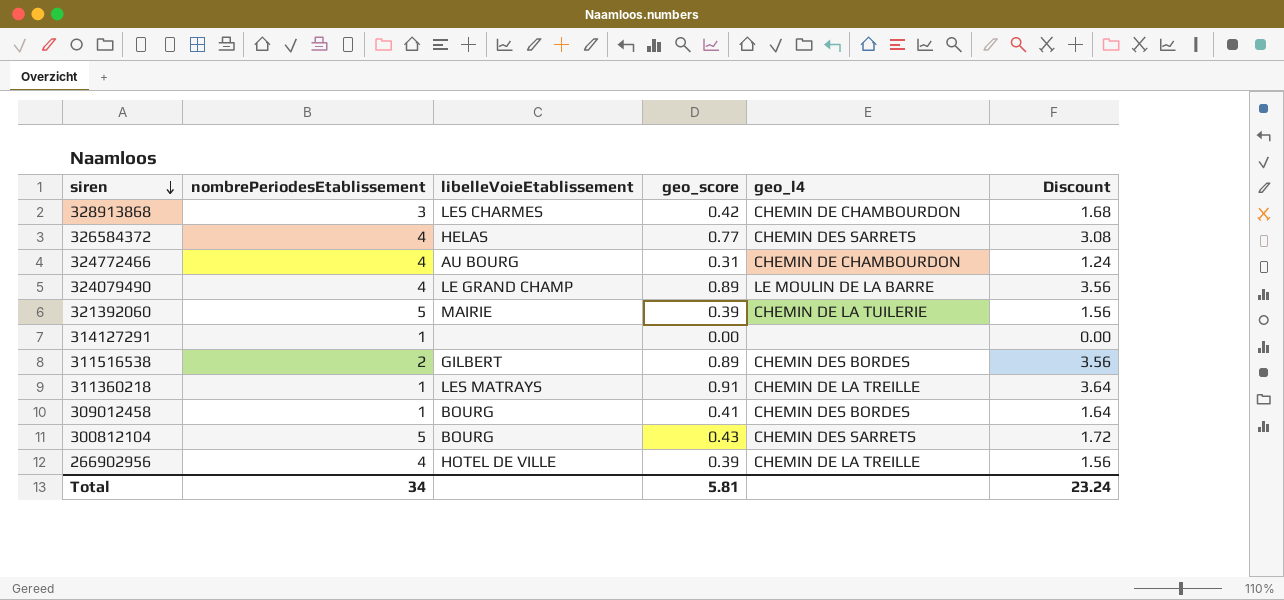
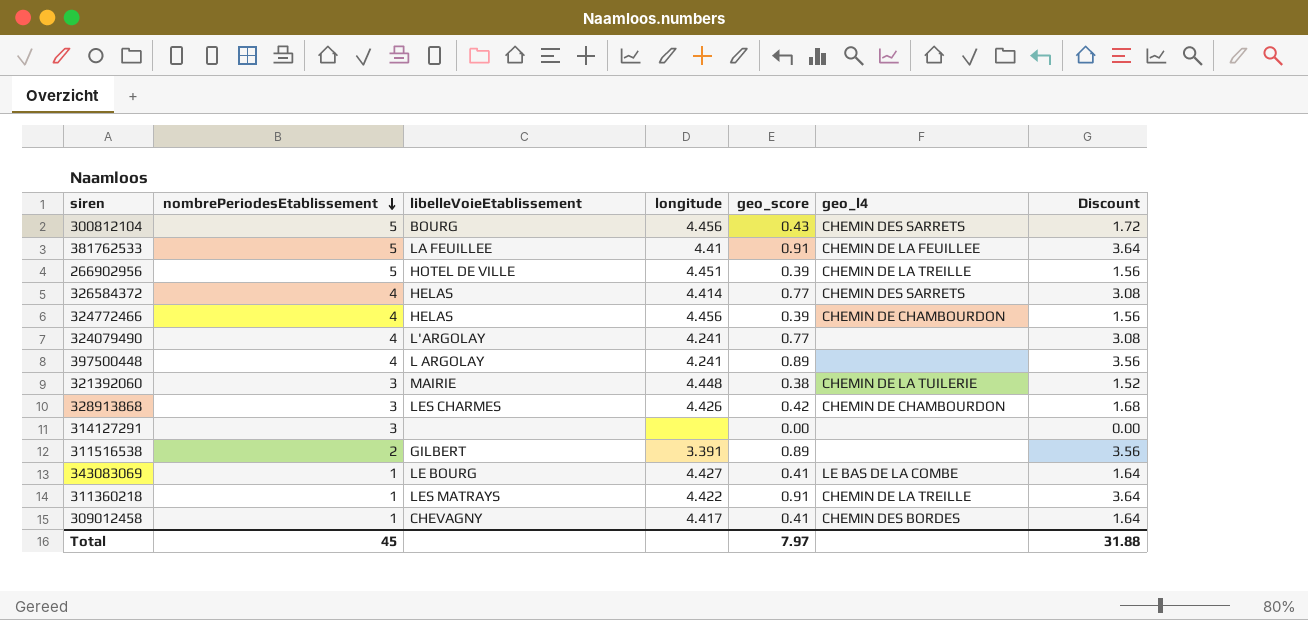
row order: siren descending -> nombrePeriodesEtablissement descending
column longitude | position: none -> 4
row 381762533: none -> 5 | LA FEUILLEE | 4.41 | 0.91 | CHEMIN DE LA FEUILLEE | 3.64
266902956 | nombrePeriodesEtablissement: 4 -> 5
324772466 | libelleVoieEtablissement: AU BOURG -> HELAS
324772466 | geo_score: 0.31 -> 0.39
324772466 | Discount: 1.24 -> 1.56
324079490 | libelleVoieEtablissement: LE GRAND CHAMP -> L'ARGOLAY
324079490 | geo_score: 0.89 -> 0.77
324079490 | geo_l4: LE MOULIN DE LA BARRE -> none
324079490 | Discount: 3.56 -> 3.08
row 397500448: none -> 4 | L ARGOLAY | 4.241 | 0.89 | none | 3.56
321392060 | nombrePeriodesEtablissement: 5 -> 3
321392060 | geo_score: 0.39 -> 0.38
321392060 | Discount: 1.56 -> 1.52
314127291 | nombrePeriodesEtablissement: 1 -> 3
311516538 | geo_l4: CHEMIN DES BORDES -> none
row 343083069: none -> 1 | LE BOURG | 4.427 | 0.41 | LE BAS DE LA COMBE | 1.64
309012458 | libelleVoieEtablissement: BOURG -> CHEVAGNY
Total | nombrePeriodesEtablissement: 34 -> 45
Total | geo_score: 5.81 -> 7.97
Total | Discount: 23.24 -> 31.88

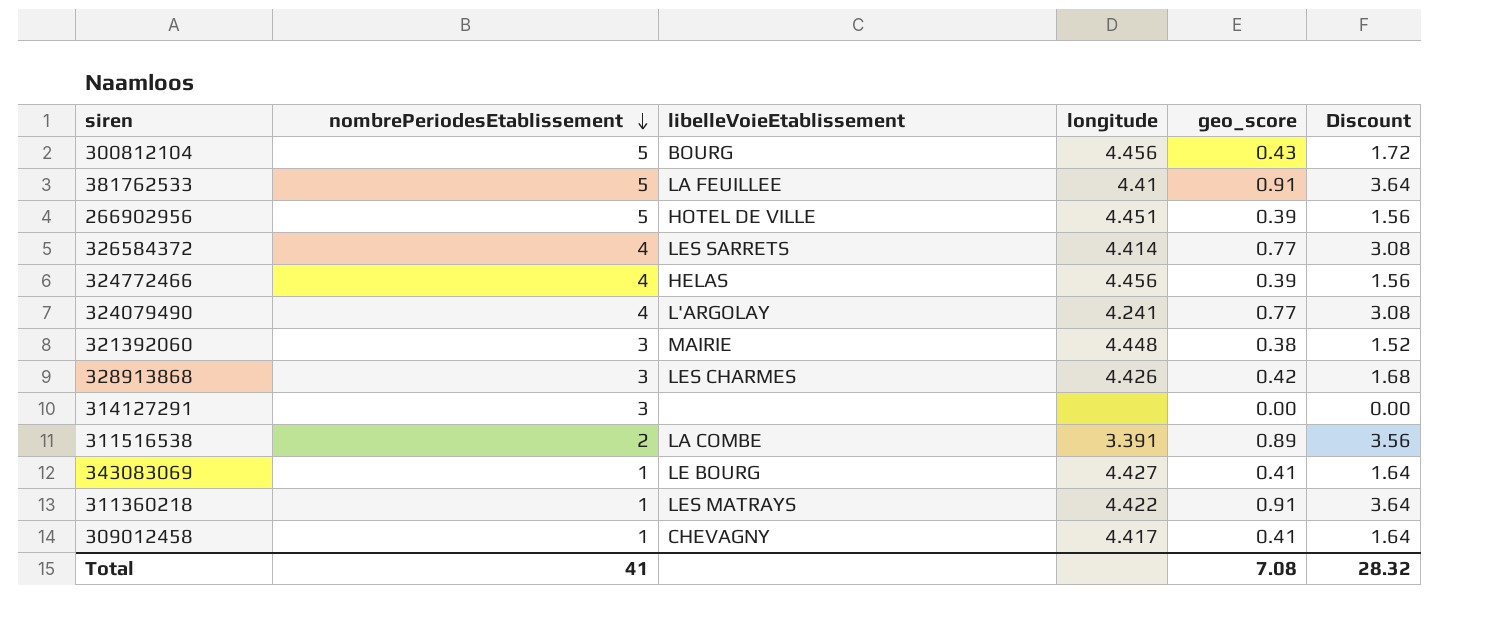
column geo_l4 | position: 6 -> none
row 397500448: 4 | L ARGOLAY | 4.241 | 0.89 | none | 3.56 -> none
326584372 | libelleVoieEtablissement: HELAS -> LES SARRETS
311516538 | libelleVoieEtablissement: GILBERT -> LA COMBE
Total | nombrePeriodesEtablissement: 45 -> 41
Total | geo_score: 7.97 -> 7.08
Total | Discount: 31.88 -> 28.32

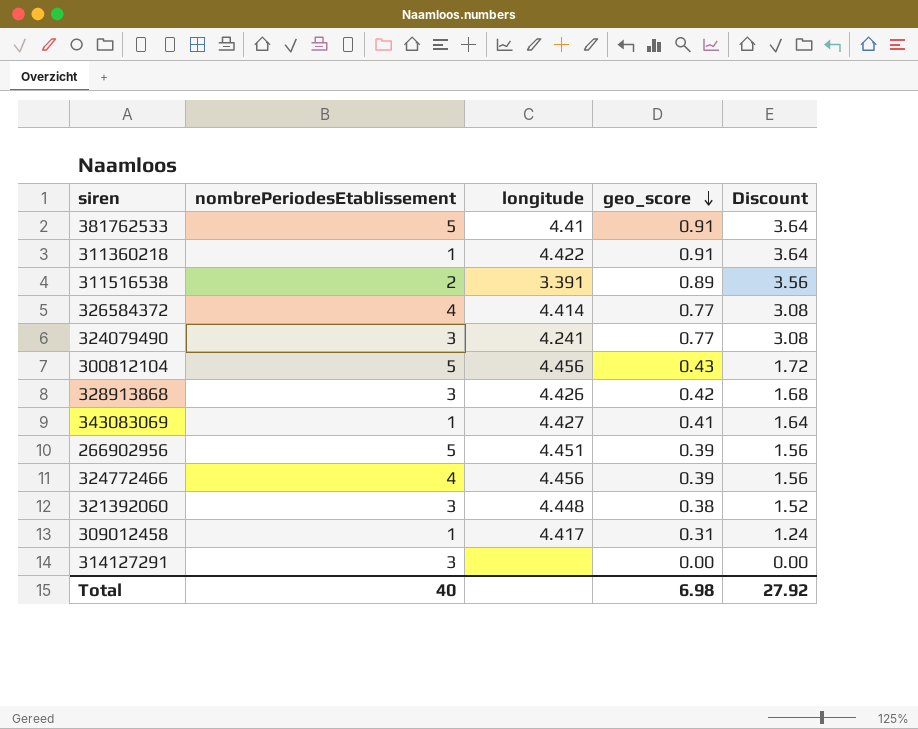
row order: nombrePeriodesEtablissement descending -> geo_score descending
column libelleVoieEtablissement | position: 3 -> none
324079490 | nombrePeriodesEtablissement: 4 -> 3
309012458 | geo_score: 0.41 -> 0.31
309012458 | Discount: 1.64 -> 1.24
Total | nombrePeriodesEtablissement: 41 -> 40
Total | geo_score: 7.08 -> 6.98
Total | Discount: 28.32 -> 27.92

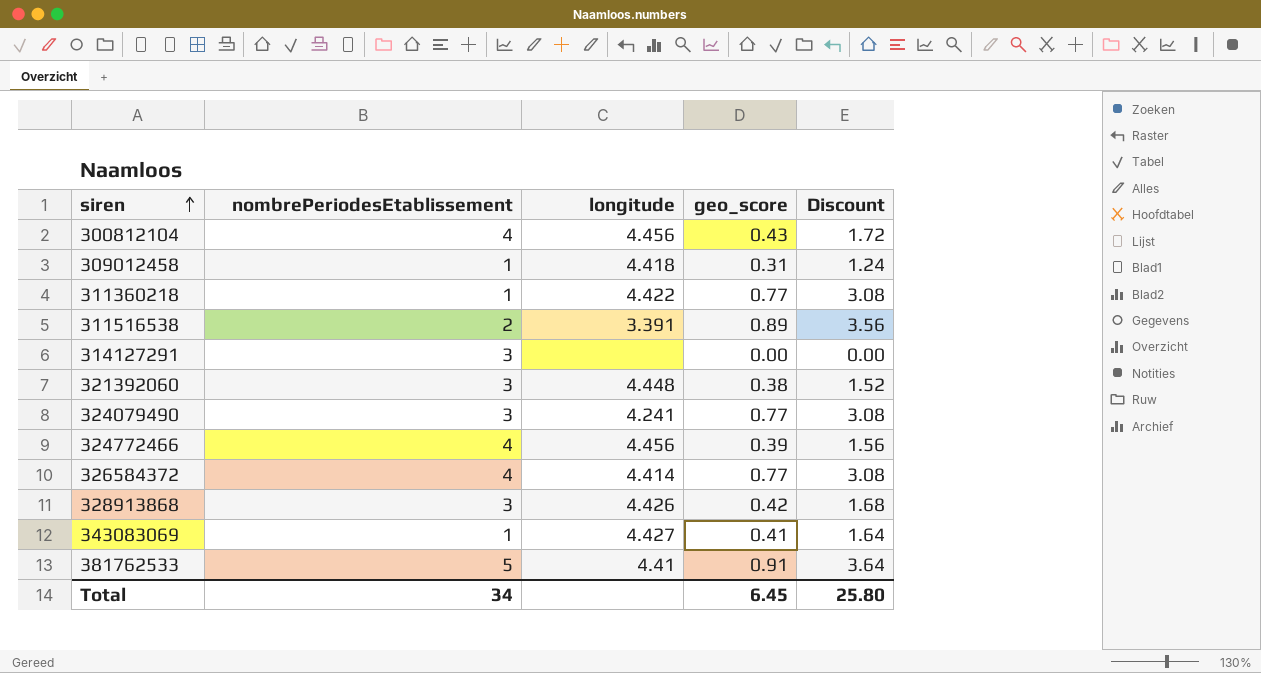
row order: geo_score descending -> siren ascending
row 266902956: 5 | 4.451 | 0.39 | 1.56 -> none
300812104 | nombrePeriodesEtablissement: 5 -> 4
309012458 | longitude: 4.417 -> 4.418
311360218 | geo_score: 0.91 -> 0.77
311360218 | Discount: 3.64 -> 3.08
Total | nombrePeriodesEtablissement: 40 -> 34
Total | geo_score: 6.98 -> 6.45
Total | Discount: 27.92 -> 25.80

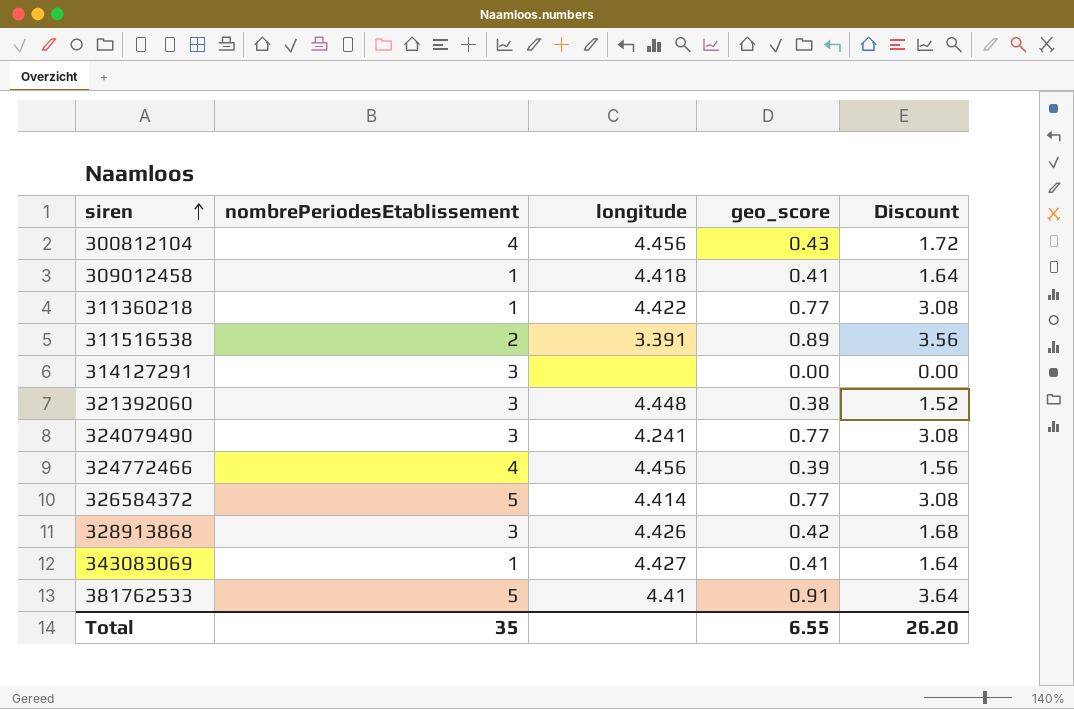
309012458 | geo_score: 0.31 -> 0.41
309012458 | Discount: 1.24 -> 1.64
326584372 | nombrePeriodesEtablissement: 4 -> 5
Total | nombrePeriodesEtablissement: 34 -> 35
Total | geo_score: 6.45 -> 6.55
Total | Discount: 25.80 -> 26.20

